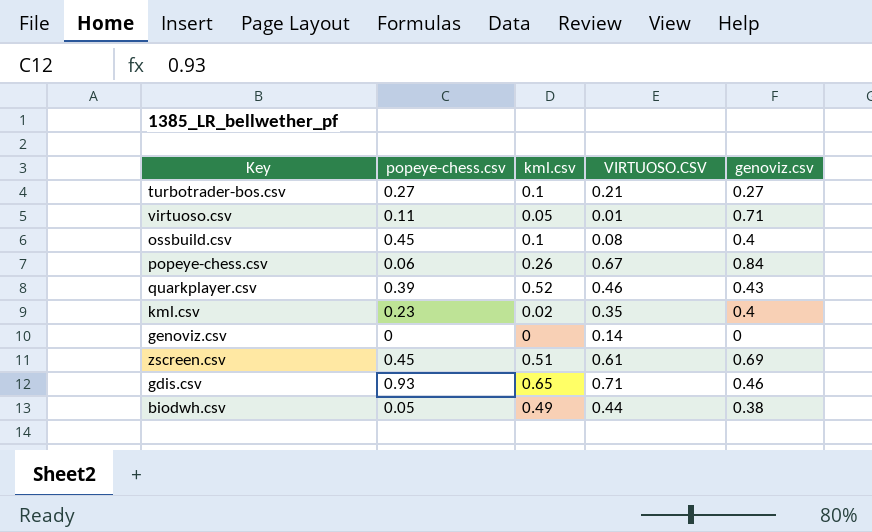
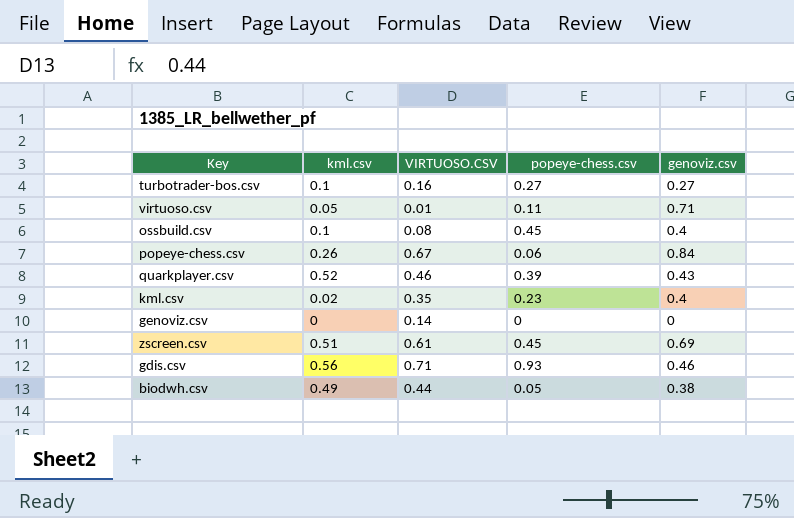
column popeye-chess.csv | position: 2 -> 4
turbotrader-bos.csv | VIRTUOSO.CSV: 0.21 -> 0.16
gdis.csv | kml.csv: 0.65 -> 0.56

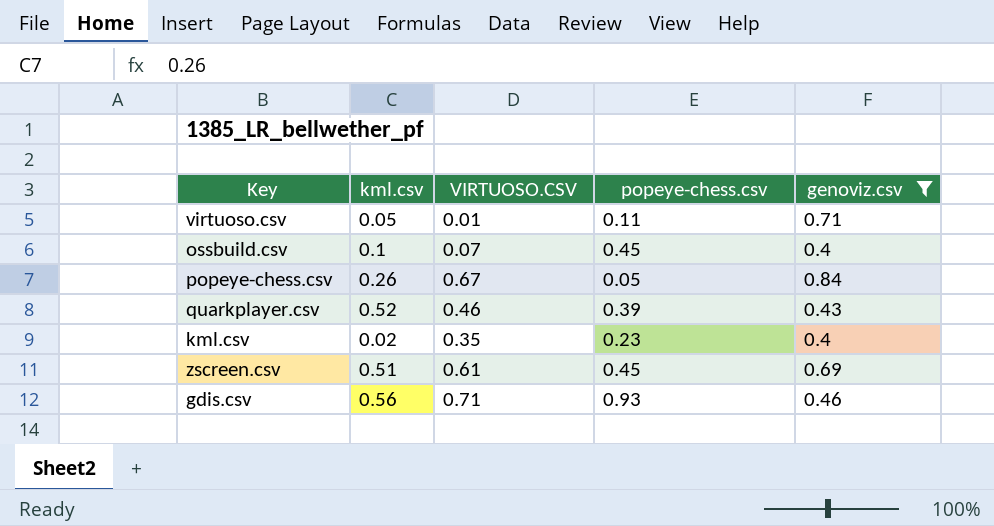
filter: none -> genoviz.csv >= 0.4
ossbuild.csv | VIRTUOSO.CSV: 0.08 -> 0.07
popeye-chess.csv | popeye-chess.csv: 0.06 -> 0.05

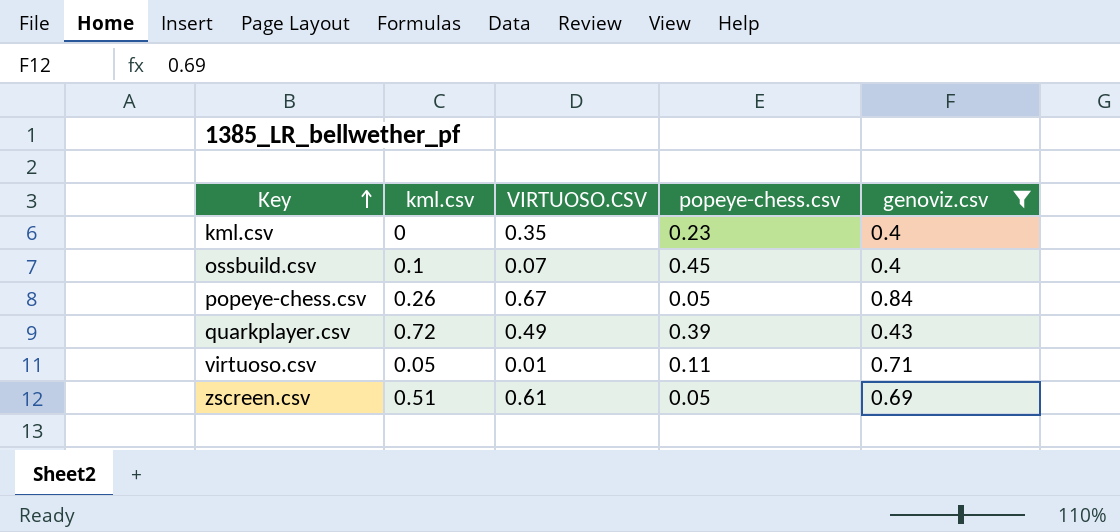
row order: none -> Key ascending
row gdis.csv: 0.56 | 0.71 | 0.93 | 0.46 -> none
kml.csv | kml.csv: 0.02 -> 0
quarkplayer.csv | kml.csv: 0.52 -> 0.72
quarkplayer.csv | VIRTUOSO.CSV: 0.46 -> 0.49
zscreen.csv | popeye-chess.csv: 0.45 -> 0.05

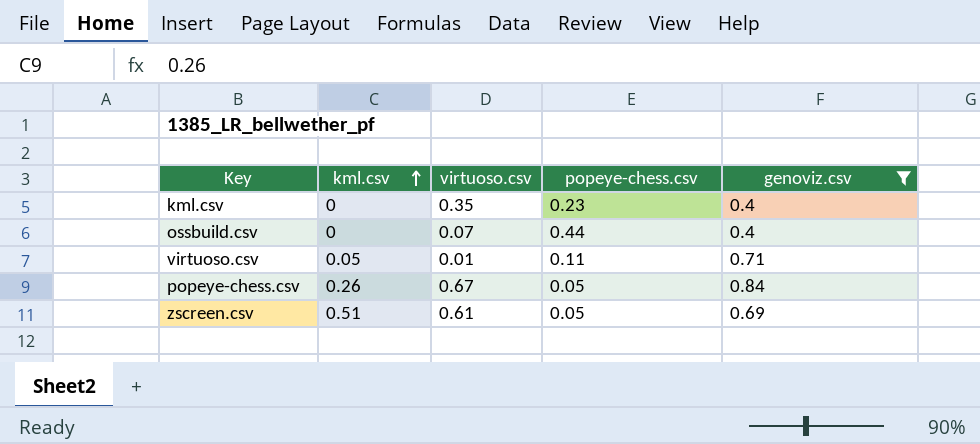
row order: Key ascending -> kml.csv ascending
column name: VIRTUOSO.CSV -> virtuoso.csv
row quarkplayer.csv: 0.72 | 0.49 | 0.39 | 0.43 -> none
ossbuild.csv | kml.csv: 0.1 -> 0
ossbuild.csv | popeye-chess.csv: 0.45 -> 0.44

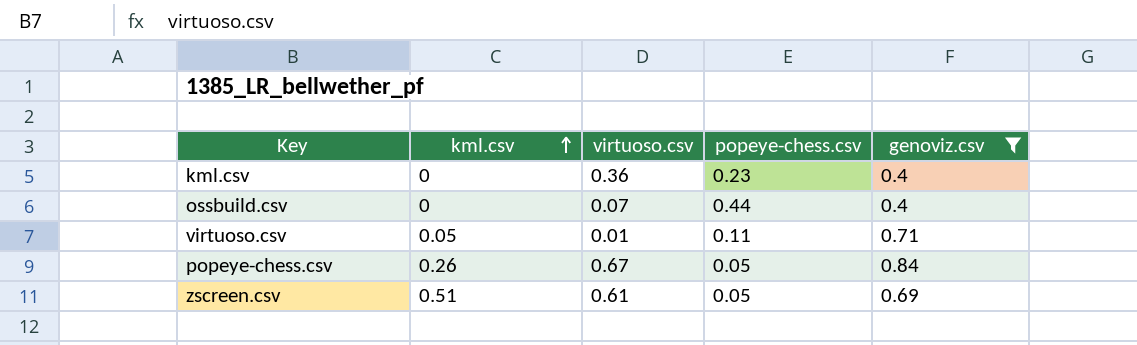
kml.csv | virtuoso.csv: 0.35 -> 0.36

